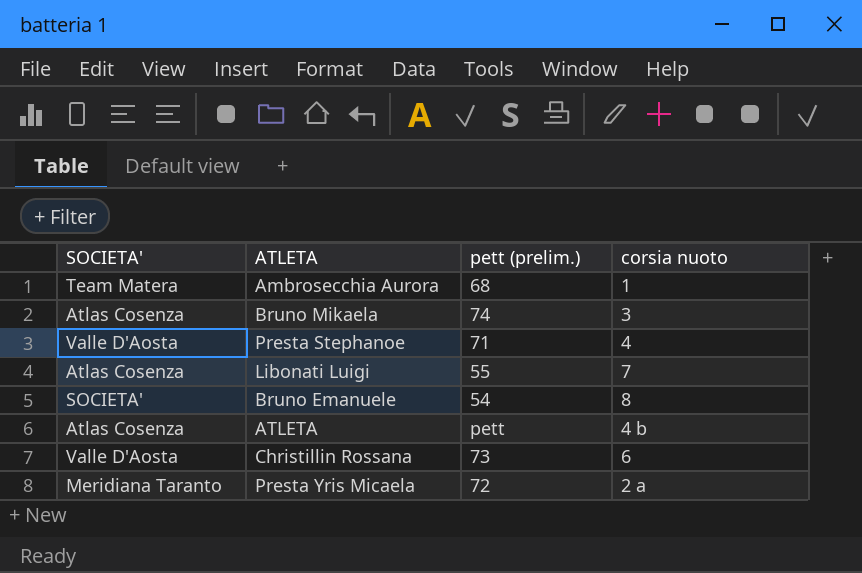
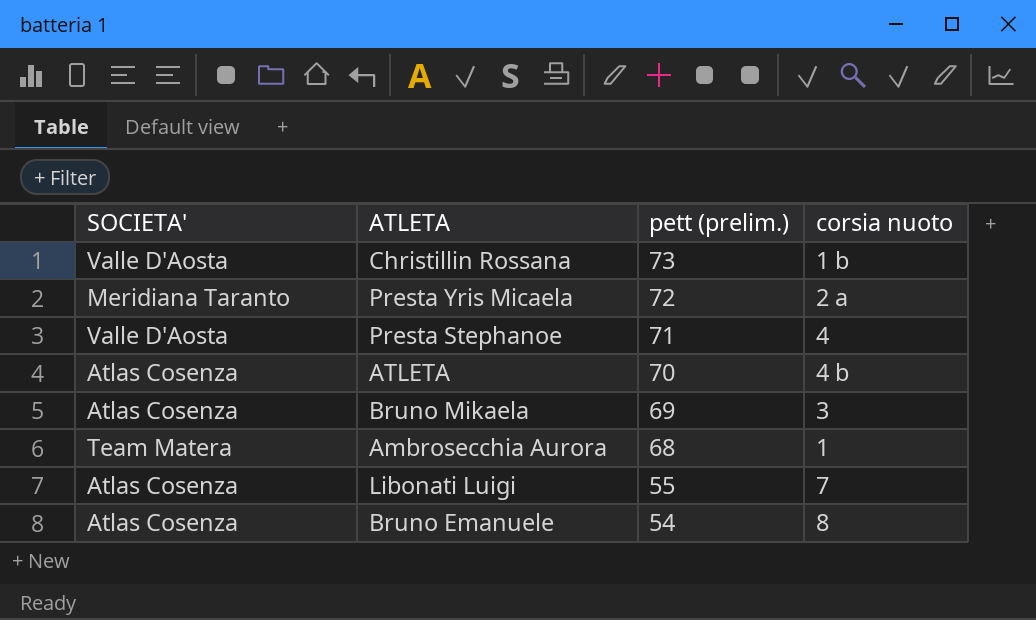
row order: none -> pett (prelim.) descending
Christillin Rossana | corsia nuoto: 6 -> 1 b
ATLETA | pett (prelim.): pett -> 70
Bruno Mikaela | pett (prelim.): 74 -> 69
Bruno Emanuele | SOCIETA': SOCIETA' -> Atlas Cosenza

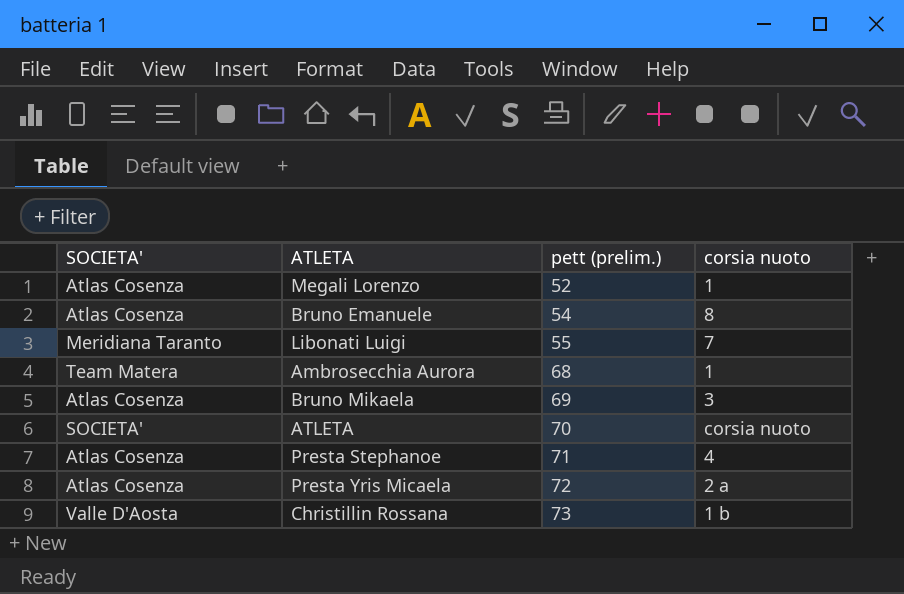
row order: pett (prelim.) descending -> pett (prelim.) ascending
row Megali Lorenzo: none -> Atlas Cosenza | 52 | 1
Libonati Luigi | SOCIETA': Atlas Cosenza -> Meridiana Taranto
ATLETA | SOCIETA': Atlas Cosenza -> SOCIETA'
ATLETA | corsia nuoto: 4 b -> corsia nuoto
Presta Stephanoe | SOCIETA': Valle D'Aosta -> Atlas Cosenza
Presta Yris Micaela | SOCIETA': Meridiana Taranto -> Atlas Cosenza

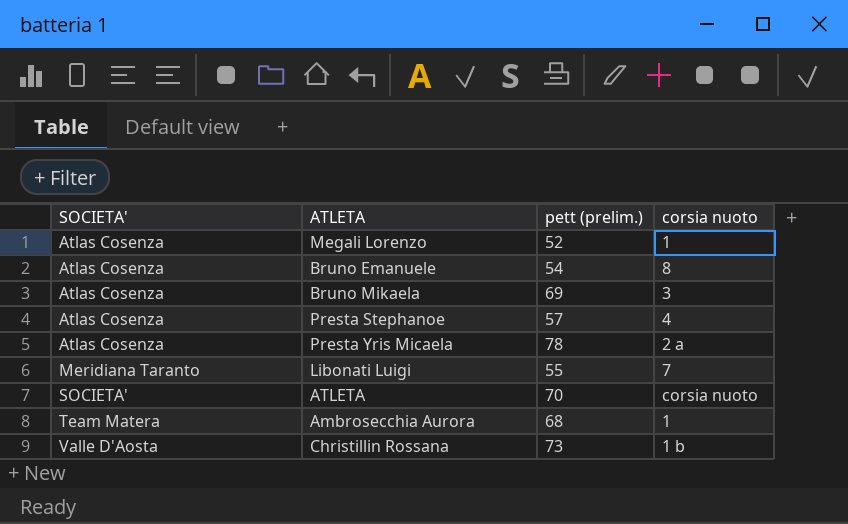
row order: pett (prelim.) ascending -> SOCIETA' ascending
Presta Stephanoe | pett (prelim.): 71 -> 57
Presta Yris Micaela | pett (prelim.): 72 -> 78

